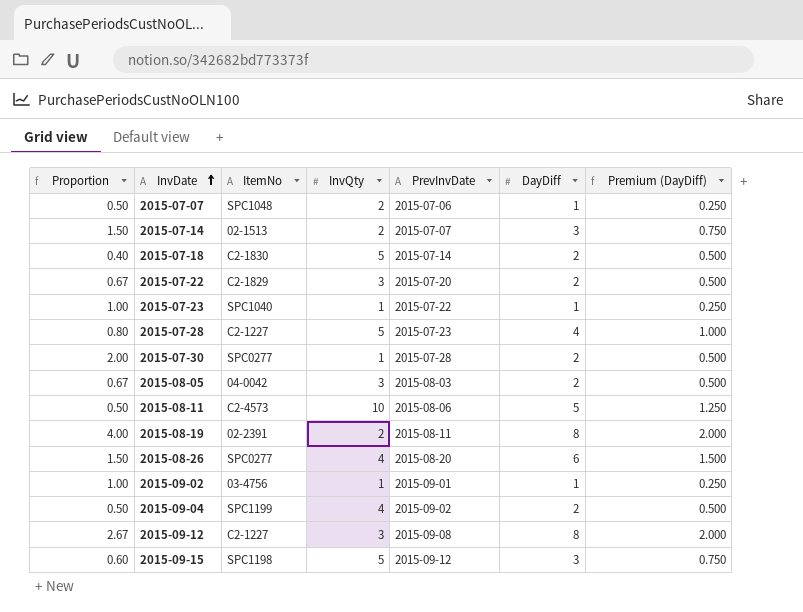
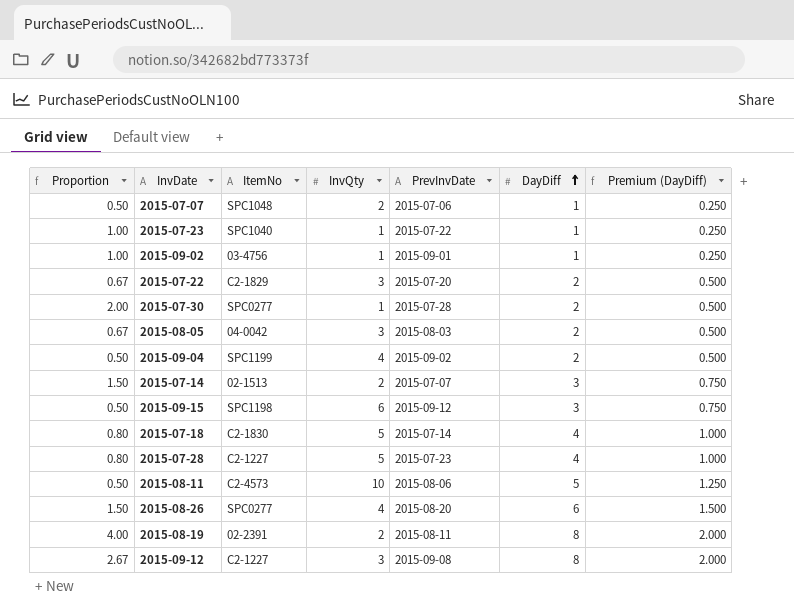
row order: InvDate ascending -> DayDiff ascending
2015-09-15 | Proportion: 0.60 -> 0.50
2015-09-15 | InvQty: 5 -> 6
2015-07-18 | Proportion: 0.40 -> 0.80
2015-07-18 | DayDiff: 2 -> 4
2015-07-18 | Premium (DayDiff): 0.500 -> 1.000

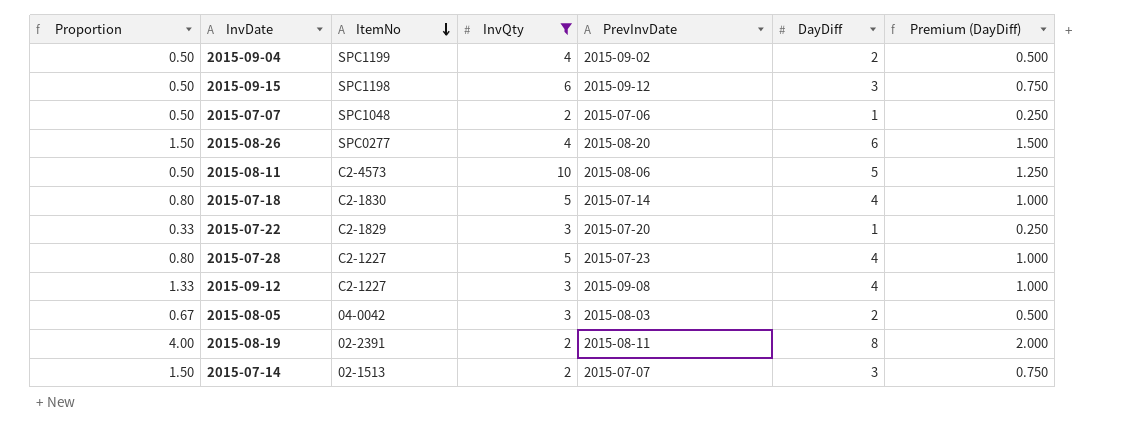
filter: none -> InvQty != 1
row order: DayDiff ascending -> ItemNo descending
2015-07-22 | Proportion: 0.67 -> 0.33
2015-07-22 | DayDiff: 2 -> 1
2015-07-22 | Premium (DayDiff): 0.500 -> 0.250
2015-09-12 | Proportion: 2.67 -> 1.33
2015-09-12 | DayDiff: 8 -> 4
2015-09-12 | Premium (DayDiff): 2.000 -> 1.000

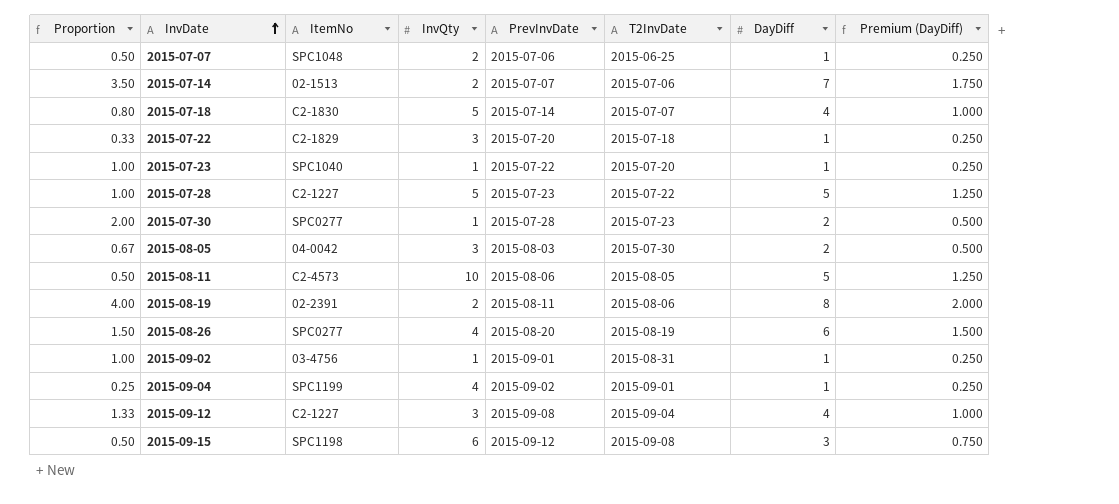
filter: InvQty != 1 -> none
row order: ItemNo descending -> InvDate ascending
column T2InvDate | position: none -> 6
2015-07-14 | Proportion: 1.50 -> 3.50
2015-07-14 | DayDiff: 3 -> 7
2015-07-14 | Premium (DayDiff): 0.750 -> 1.750
2015-07-28 | Proportion: 0.80 -> 1.00
2015-07-28 | DayDiff: 4 -> 5
2015-07-28 | Premium (DayDiff): 1.000 -> 1.250
2015-09-04 | Proportion: 0.50 -> 0.25
2015-09-04 | DayDiff: 2 -> 1
2015-09-04 | Premium (DayDiff): 0.500 -> 0.250

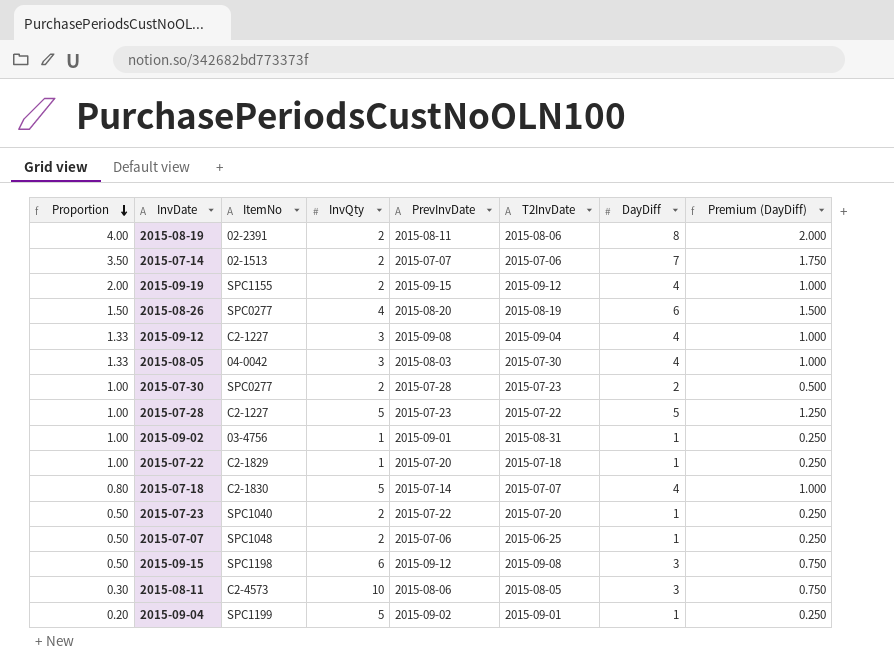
row order: InvDate ascending -> Proportion descending
row 2015-09-19: none -> 2.00 | SPC1155 | 2 | 2015-09-15 | 2015-09-12 | 4 | 1.000
2015-08-05 | Proportion: 0.67 -> 1.33
2015-08-05 | DayDiff: 2 -> 4
2015-08-05 | Premium (DayDiff): 0.500 -> 1.000
2015-07-30 | Proportion: 2.00 -> 1.00
2015-07-30 | InvQty: 1 -> 2
2015-07-22 | Proportion: 0.33 -> 1.00
2015-07-22 | InvQty: 3 -> 1
2015-07-23 | Proportion: 1.00 -> 0.50
2015-07-23 | InvQty: 1 -> 2
2015-08-11 | Proportion: 0.50 -> 0.30
2015-08-11 | DayDiff: 5 -> 3
2015-08-11 | Premium (DayDiff): 1.250 -> 0.750
2015-09-04 | Proportion: 0.25 -> 0.20
2015-09-04 | InvQty: 4 -> 5

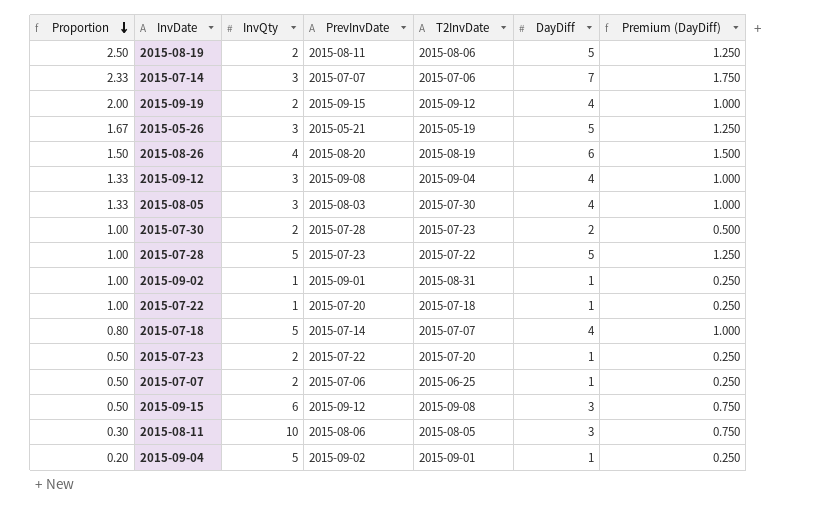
column ItemNo | position: 3 -> none
2015-08-19 | Proportion: 4.00 -> 2.50
2015-08-19 | DayDiff: 8 -> 5
2015-08-19 | Premium (DayDiff): 2.000 -> 1.250
2015-07-14 | Proportion: 3.50 -> 2.33
2015-07-14 | InvQty: 2 -> 3
row 2015-05-26: none -> 1.67 | 3 | 2015-05-21 | 2015-05-19 | 5 | 1.250

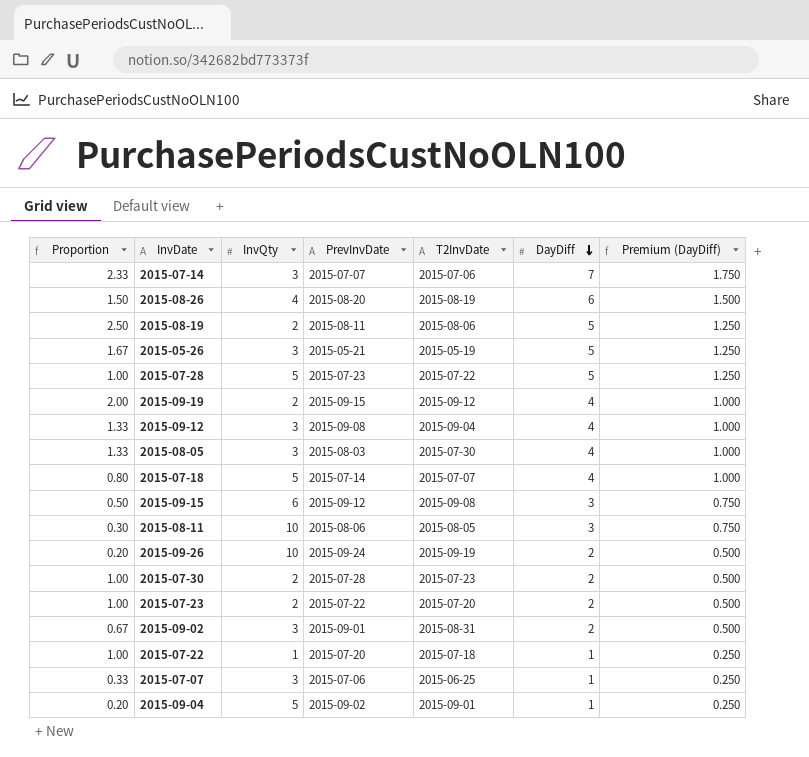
row order: Proportion descending -> DayDiff descending
row 2015-09-26: none -> 0.20 | 10 | 2015-09-24 | 2015-09-19 | 2 | 0.500
2015-07-23 | Proportion: 0.50 -> 1.00
2015-07-23 | DayDiff: 1 -> 2
2015-07-23 | Premium (DayDiff): 0.250 -> 0.500
2015-09-02 | Proportion: 1.00 -> 0.67
2015-09-02 | InvQty: 1 -> 3
2015-09-02 | DayDiff: 1 -> 2
2015-09-02 | Premium (DayDiff): 0.250 -> 0.500
2015-07-07 | Proportion: 0.50 -> 0.33
2015-07-07 | InvQty: 2 -> 3

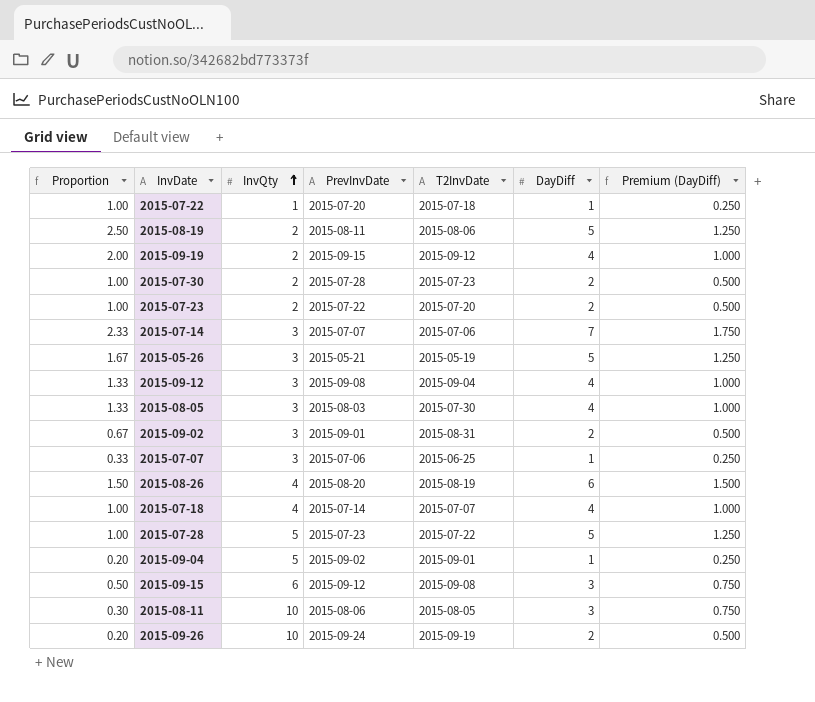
row order: DayDiff descending -> InvQty ascending
2015-07-18 | Proportion: 0.80 -> 1.00
2015-07-18 | InvQty: 5 -> 4

